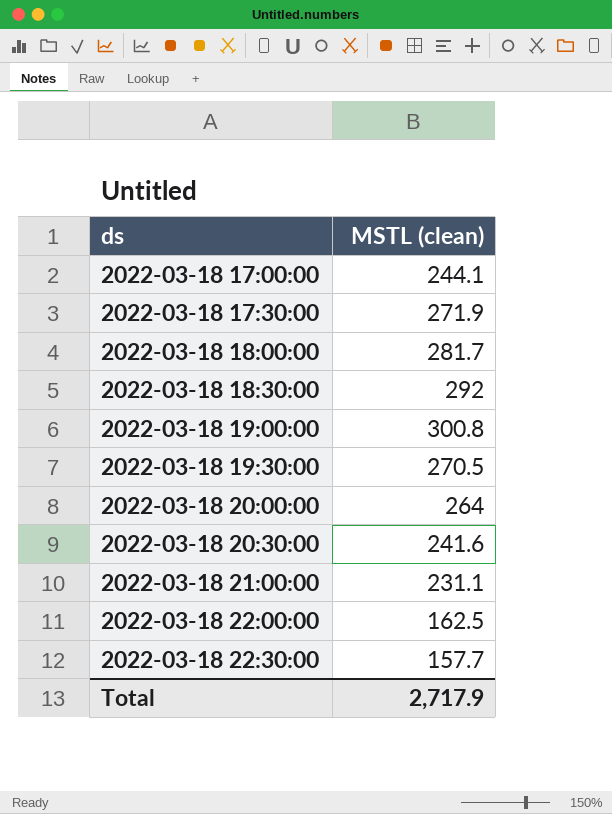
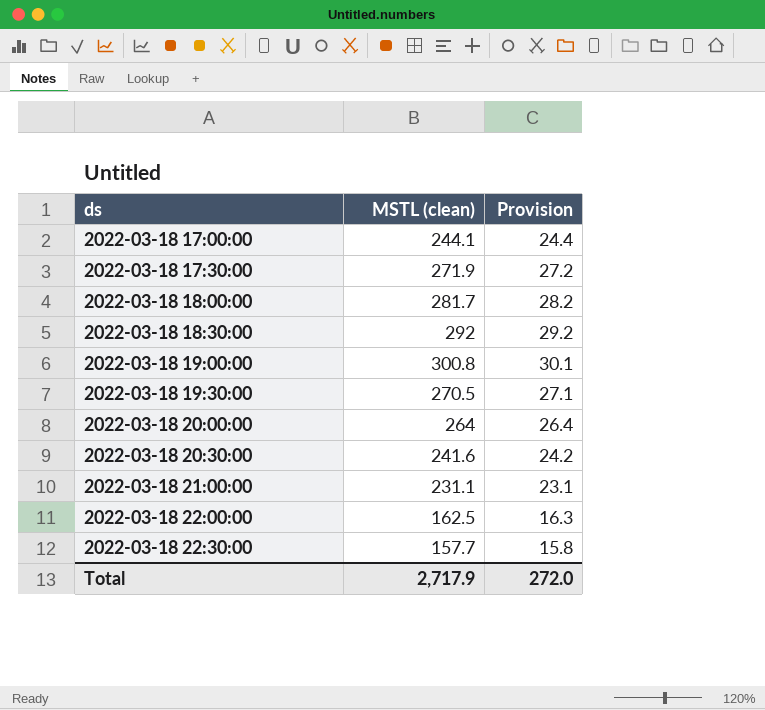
column Provision | formula: none -> [MSTL (clean)] * 0.1

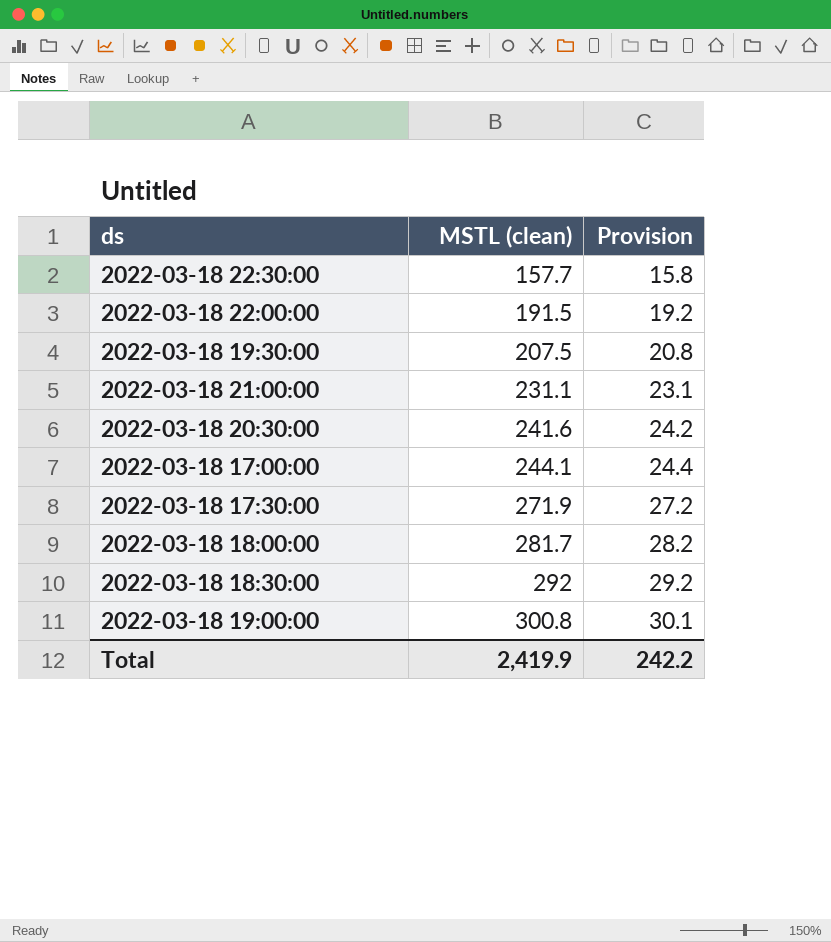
row order: ds ascending -> MSTL (clean) ascending
row 2022-03-18 20:00:00: 264 | 26.4 -> none
2022-03-18 22:00:00 | MSTL (clean): 162.5 -> 191.5
2022-03-18 22:00:00 | Provision: 16.3 -> 19.2
2022-03-18 19:30:00 | MSTL (clean): 270.5 -> 207.5
2022-03-18 19:30:00 | Provision: 27.1 -> 20.8
Total | MSTL (clean): 2,717.9 -> 2,419.9
Total | Provision: 272.0 -> 242.2

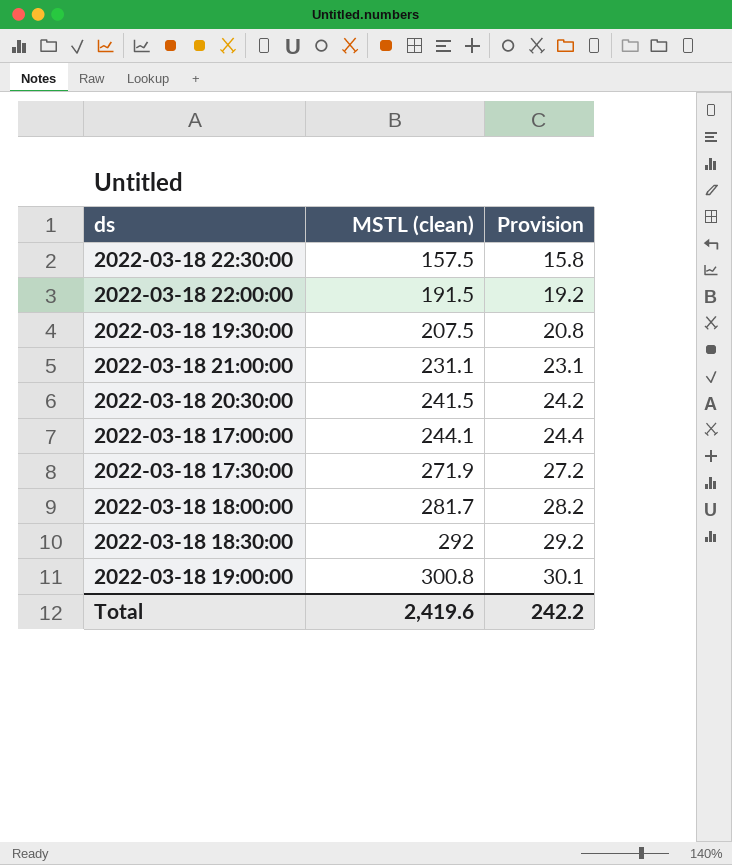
2022-03-18 22:30:00 | MSTL (clean): 157.7 -> 157.5
2022-03-18 20:30:00 | MSTL (clean): 241.6 -> 241.5
Total | MSTL (clean): 2,419.9 -> 2,419.6

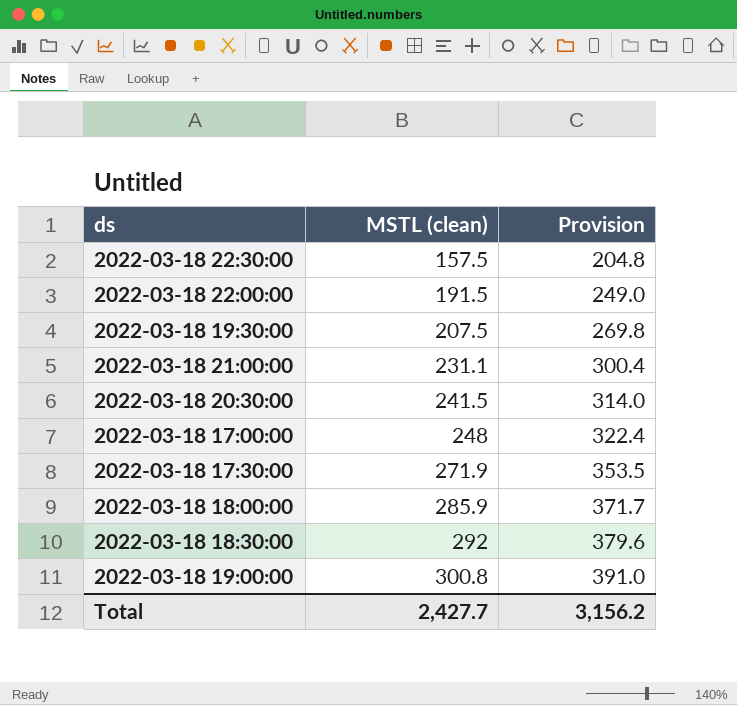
column Provision | formula: [MSTL (clean)] * 0.1 -> [MSTL (clean)] * 1.3
2022-03-18 17:00:00 | MSTL (clean): 244.1 -> 248
2022-03-18 18:00:00 | MSTL (clean): 281.7 -> 285.9
Total | MSTL (clean): 2,419.6 -> 2,427.7
Total | Provision: 242.2 -> 3,156.2

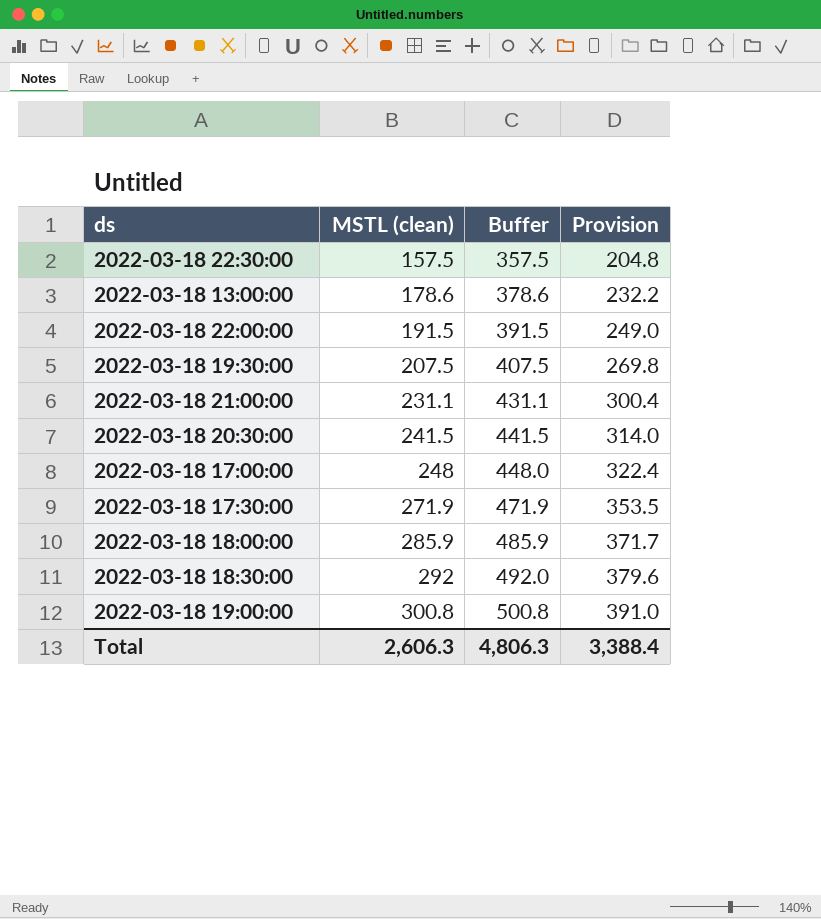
column Buffer | formula: none -> [MSTL (clean)] + 200
row 2022-03-18 13:00:00: none -> 178.6 | 378.6 | 232.2
Total | MSTL (clean): 2,427.7 -> 2,606.3
Total | Provision: 3,156.2 -> 3,388.4

